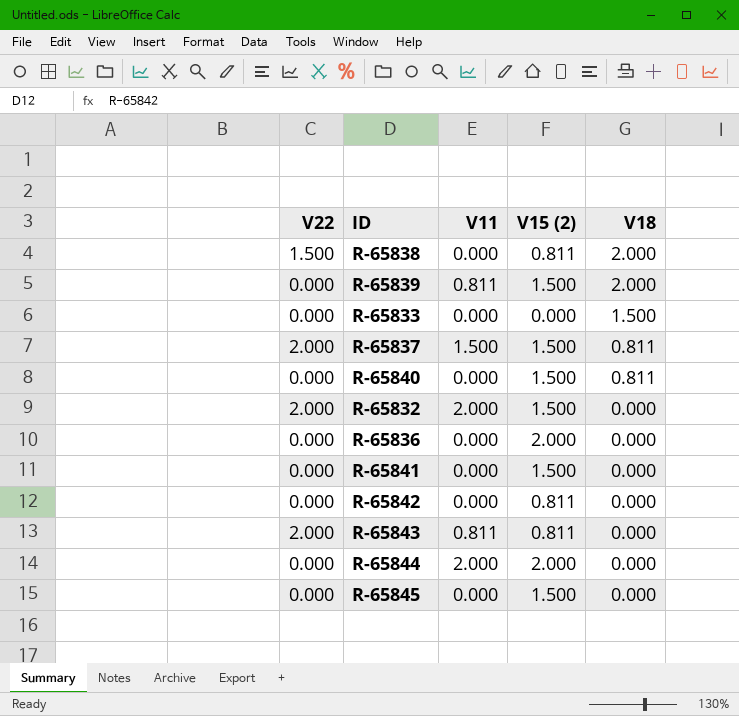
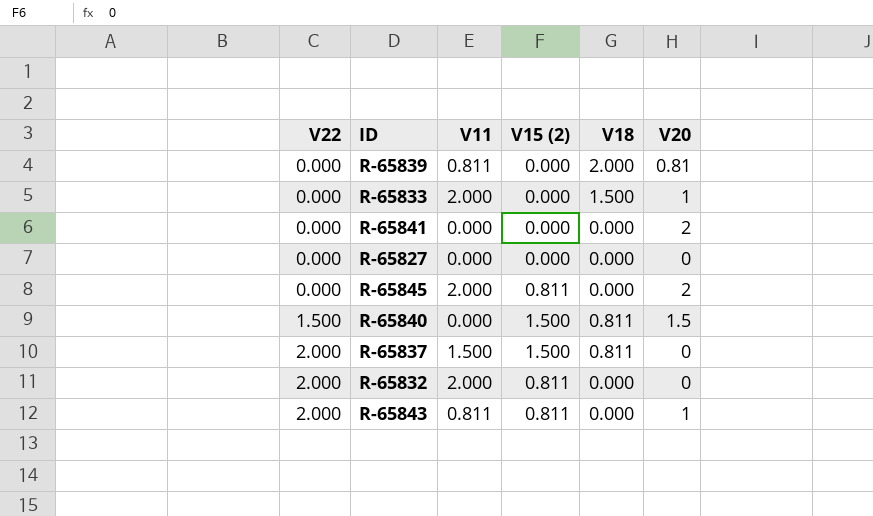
row order: V18 descending -> V22 ascending
column V20 | position: none -> 6
row R-65838: 1.500 | 0.000 | 0.811 | 2.000 -> none
row R-65836: 0.000 | 0.000 | 2.000 | 0.000 -> none
row R-65842: 0.000 | 0.000 | 0.811 | 0.000 -> none
row R-65844: 0.000 | 2.000 | 2.000 | 0.000 -> none
R-65839 | V15 (2): 1.500 -> 0.000
R-65833 | V11: 0.000 -> 2.000
R-65841 | V15 (2): 1.500 -> 0.000
row R-65827: none -> 0.000 | 0.000 | 0.000 | 0.000 | 0
R-65845 | V11: 0.000 -> 2.000
R-65845 | V15 (2): 1.500 -> 0.811
R-65840 | V22: 0.000 -> 1.500
R-65832 | V15 (2): 1.500 -> 0.811

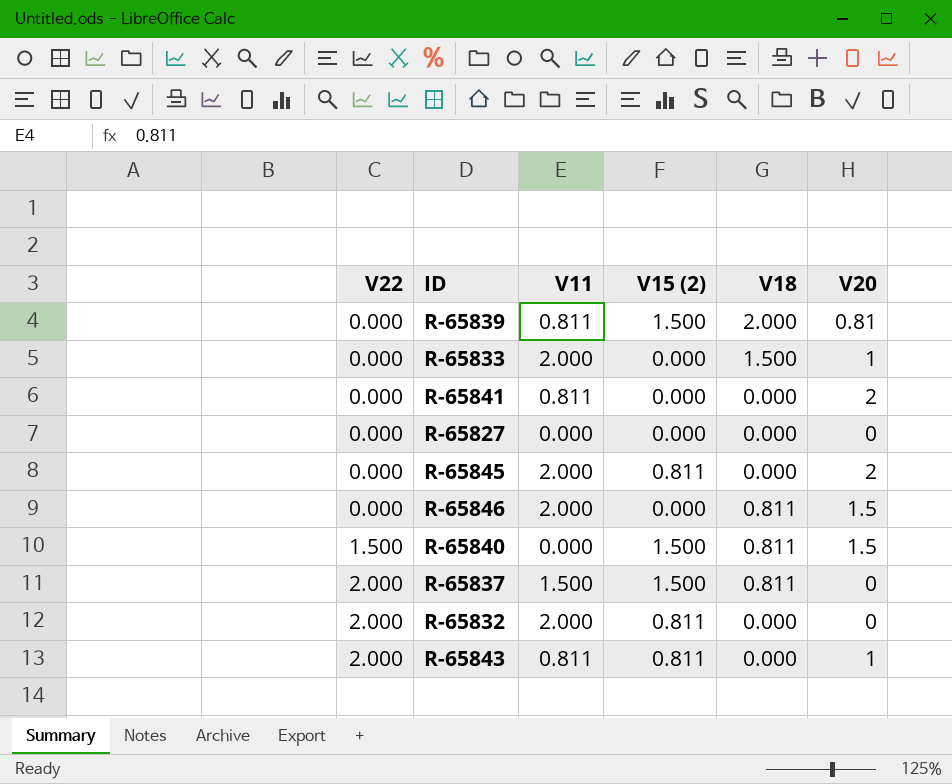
R-65839 | V15 (2): 0.000 -> 1.500
R-65841 | V11: 0.000 -> 0.811
row R-65846: none -> 0.000 | 2.000 | 0.000 | 0.811 | 1.5

